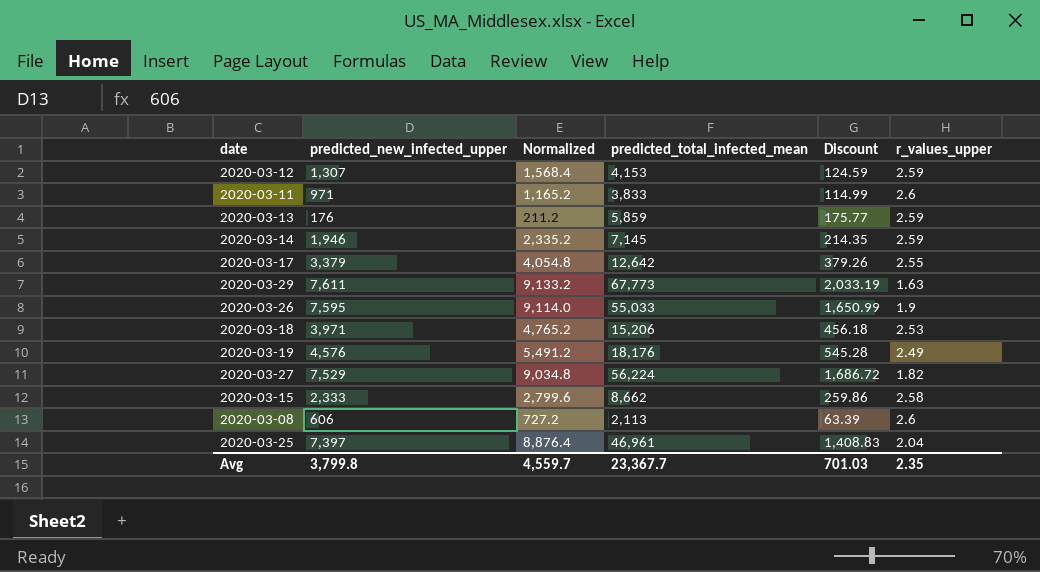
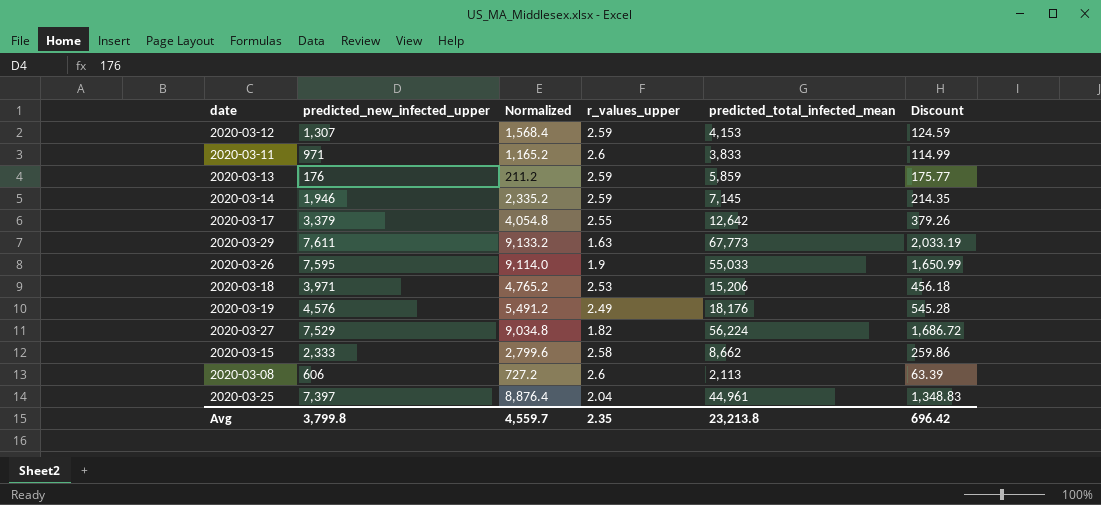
column r_values_upper | position: 6 -> 4
2020-03-25 | predicted_total_infected_mean: 46,961 -> 44,961
2020-03-25 | Discount: 1,408.83 -> 1,348.83
Avg | predicted_total_infected_mean: 23,367.7 -> 23,213.8
Avg | Discount: 701.03 -> 696.42

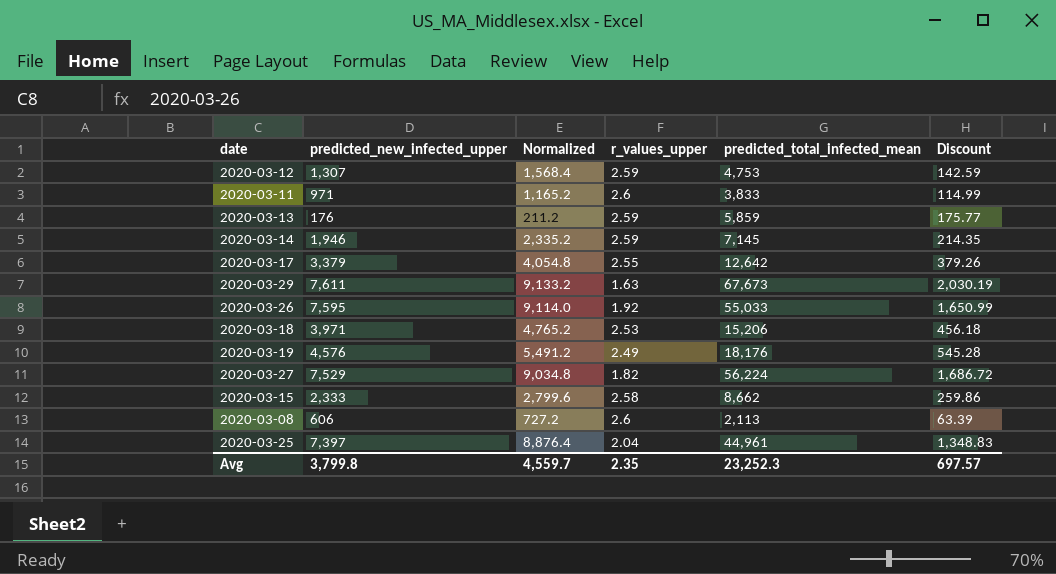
2020-03-12 | predicted_total_infected_mean: 4,153 -> 4,753
2020-03-12 | Discount: 124.59 -> 142.59
2020-03-29 | predicted_total_infected_mean: 67,773 -> 67,673
2020-03-29 | Discount: 2,033.19 -> 2,030.19
2020-03-26 | r_values_upper: 1.9 -> 1.92
Avg | predicted_total_infected_mean: 23,213.8 -> 23,252.3
Avg | Discount: 696.42 -> 697.57

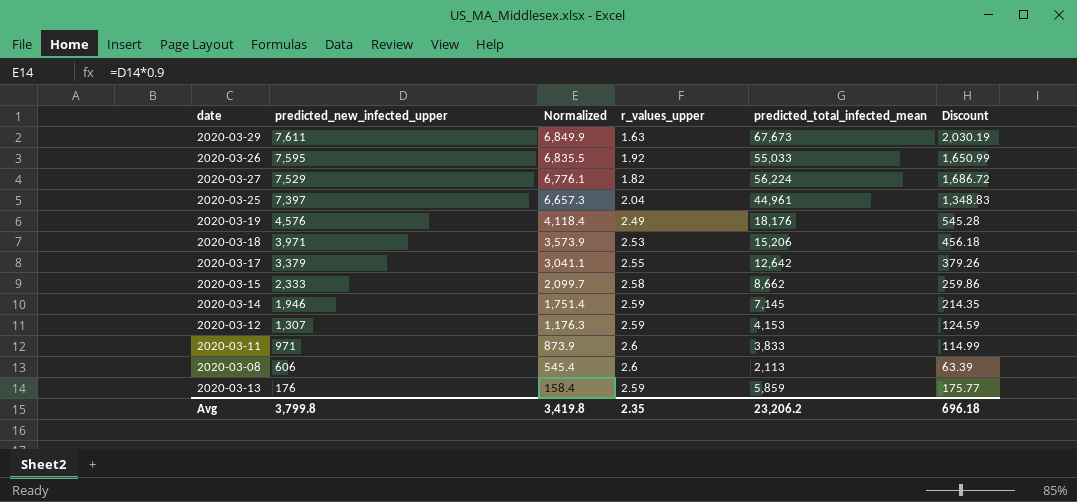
row order: none -> predicted_new_infected_upper descending
column Normalized | formula: [predicted_new_infected_upper] * 1.2 -> [predicted_new_infected_upper] * 0.9
2020-03-12 | predicted_total_infected_mean: 4,753 -> 4,153
2020-03-12 | Discount: 142.59 -> 124.59
Avg | Normalized: 4,559.7 -> 3,419.8
Avg | predicted_total_infected_mean: 23,252.3 -> 23,206.2
Avg | Discount: 697.57 -> 696.18

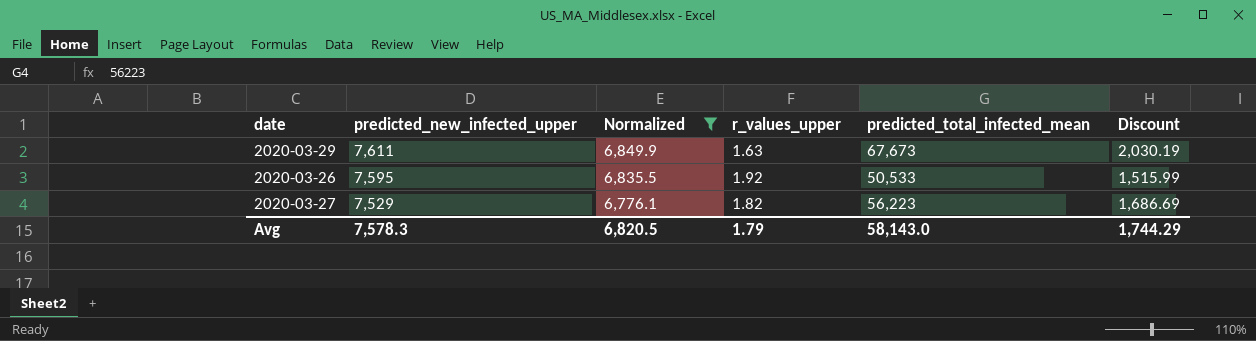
filter: none -> Normalized >= 6,776.1
2020-03-26 | predicted_total_infected_mean: 55,033 -> 50,533
2020-03-26 | Discount: 1,650.99 -> 1,515.99
2020-03-27 | predicted_total_infected_mean: 56,224 -> 56,223
2020-03-27 | Discount: 1,686.72 -> 1,686.69
Avg | predicted_new_infected_upper: 3,799.8 -> 7,578.3
Avg | Normalized: 3,419.8 -> 6,820.5
Avg | r_values_upper: 2.35 -> 1.79
Avg | predicted_total_infected_mean: 23,206.2 -> 58,143.0
Avg | Discount: 696.18 -> 1,744.29

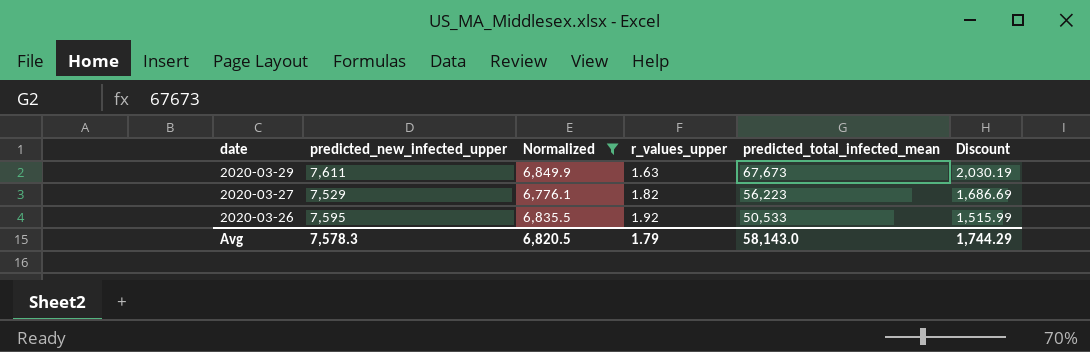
row order: predicted_new_infected_upper descending -> date descending

